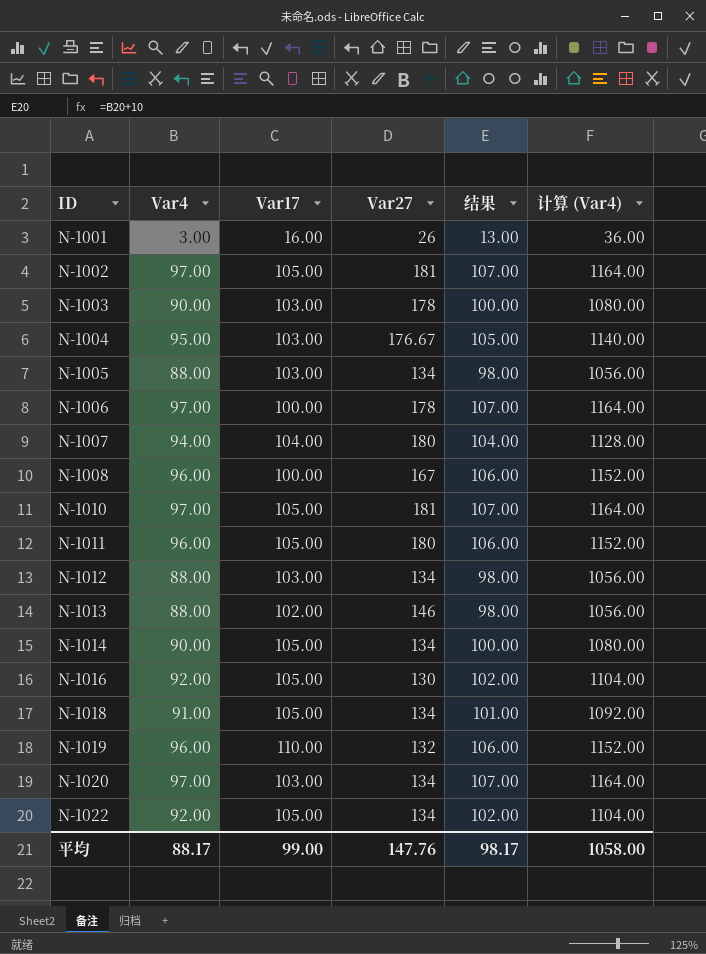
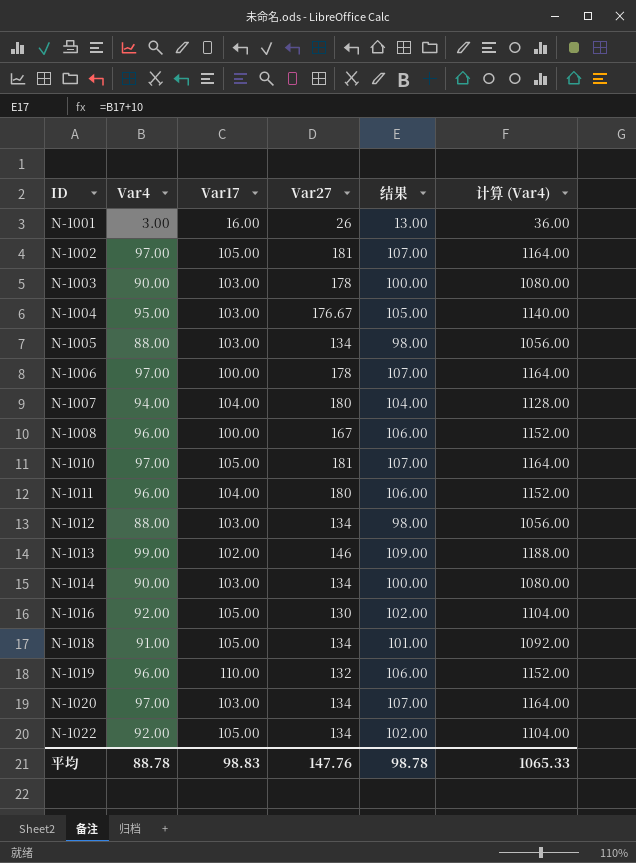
N-1011 | Var17: 105.00 -> 104.00
N-1013 | Var4: 88.00 -> 99.00
N-1013 | 结果: 98.00 -> 109.00
N-1013 | 计算 (Var4): 1056.00 -> 1188.00
N-1014 | Var17: 105.00 -> 103.00
平均 | Var4: 88.17 -> 88.78
平均 | Var17: 99.00 -> 98.83
平均 | 结果: 98.17 -> 98.78
平均 | 计算 (Var4): 1058.00 -> 1065.33

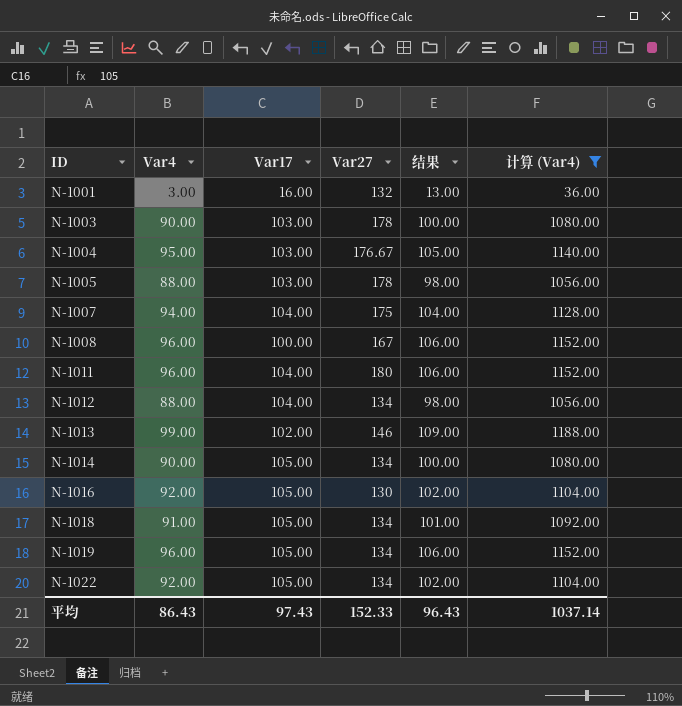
filter: none -> 计算 (Var4) != 1164.00
N-1001 | Var27: 26 -> 132
N-1005 | Var27: 134 -> 178
N-1007 | Var27: 180 -> 175
N-1012 | Var17: 103.00 -> 104.00
N-1014 | Var17: 103.00 -> 105.00
N-1019 | Var17: 110.00 -> 105.00
N-1019 | Var27: 132 -> 134
平均 | Var4: 88.78 -> 86.43
平均 | Var17: 98.83 -> 97.43
平均 | Var27: 147.76 -> 152.33
平均 | 结果: 98.78 -> 96.43
平均 | 计算 (Var4): 1065.33 -> 1037.14

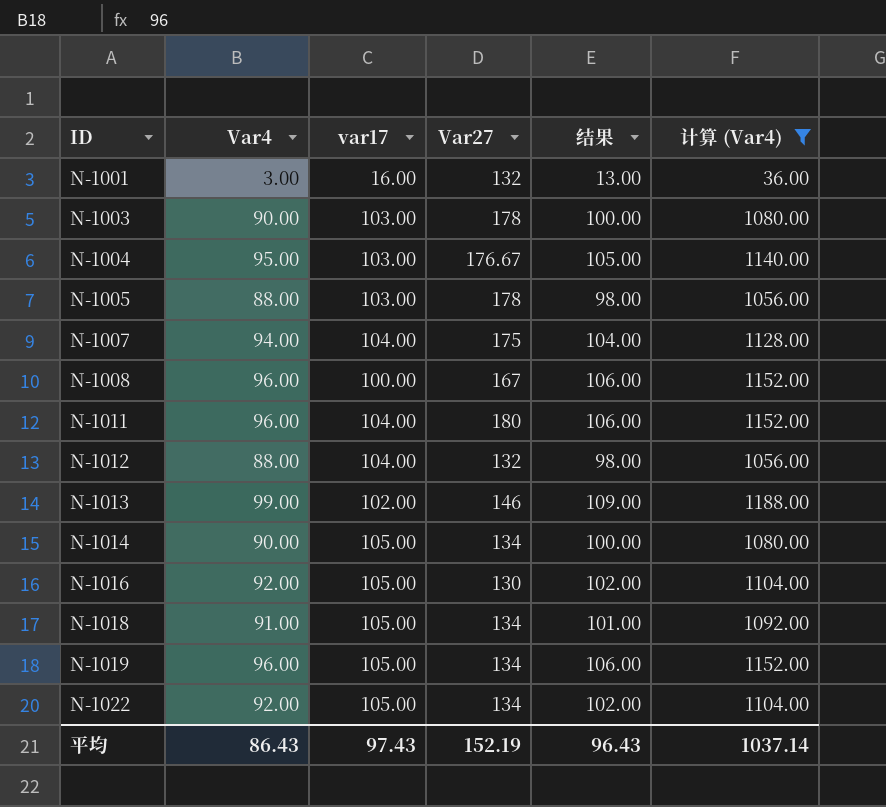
column name: Var17 -> var17
N-1012 | Var27: 134 -> 132
平均 | Var27: 152.33 -> 152.19

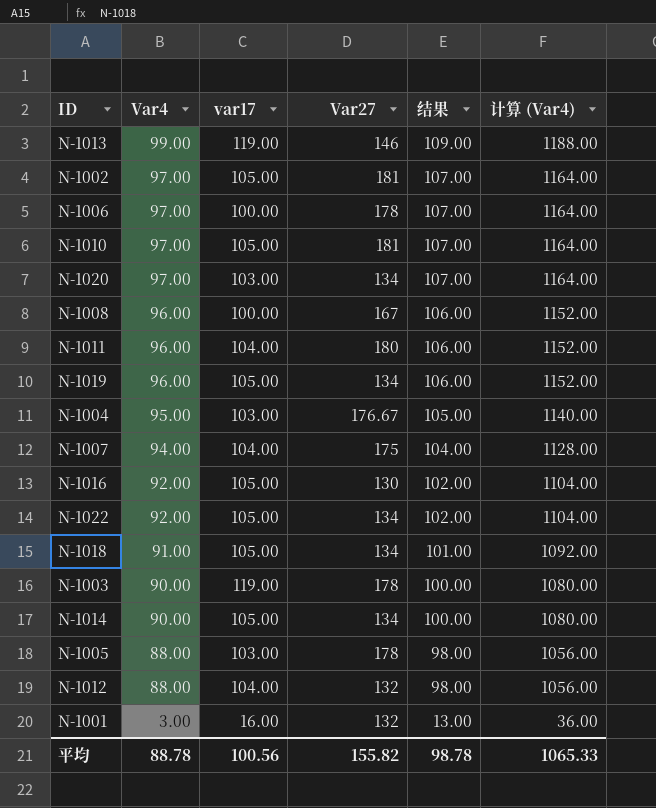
filter: 计算 (Var4) != 1164.00 -> none
row order: ID ascending -> Var4 descending
N-1013 | var17: 102.00 -> 119.00
N-1003 | var17: 103.00 -> 119.00
平均 | Var4: 86.43 -> 88.78
平均 | var17: 97.43 -> 100.56
平均 | Var27: 152.19 -> 155.82
平均 | 结果: 96.43 -> 98.78
平均 | 计算 (Var4): 1037.14 -> 1065.33

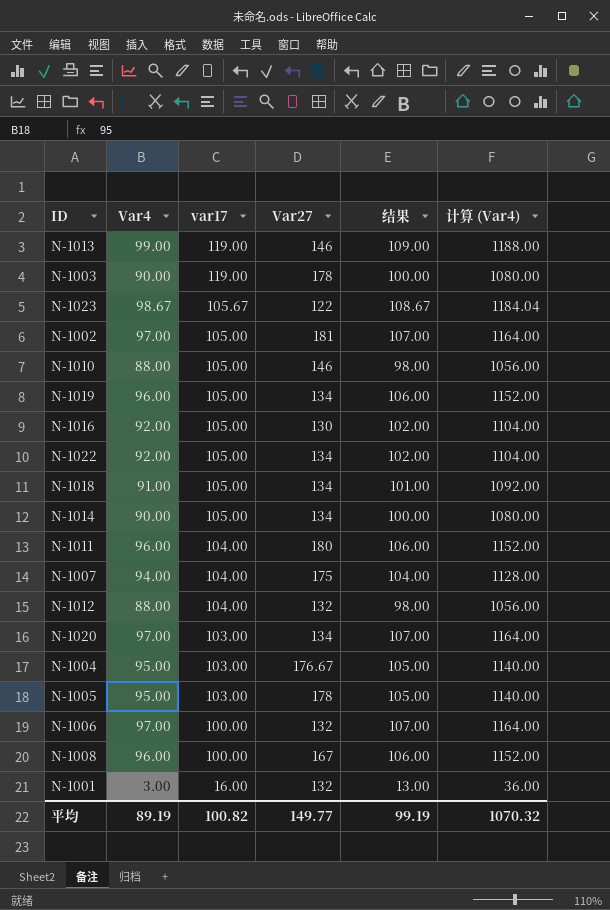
row order: Var4 descending -> var17 descending
row N-1023: none -> 98.67 | 105.67 | 122 | 108.67 | 1184.04
N-1010 | Var4: 97.00 -> 88.00
N-1010 | Var27: 181 -> 146
N-1010 | 结果: 107.00 -> 98.00
N-1010 | 计算 (Var4): 1164.00 -> 1056.00
N-1005 | Var4: 88.00 -> 95.00
N-1005 | 结果: 98.00 -> 105.00
N-1005 | 计算 (Var4): 1056.00 -> 1140.00
N-1006 | Var27: 178 -> 132
平均 | Var4: 88.78 -> 89.19
平均 | var17: 100.56 -> 100.82
平均 | Var27: 155.82 -> 149.77
平均 | 结果: 98.78 -> 99.19
平均 | 计算 (Var4): 1065.33 -> 1070.32

